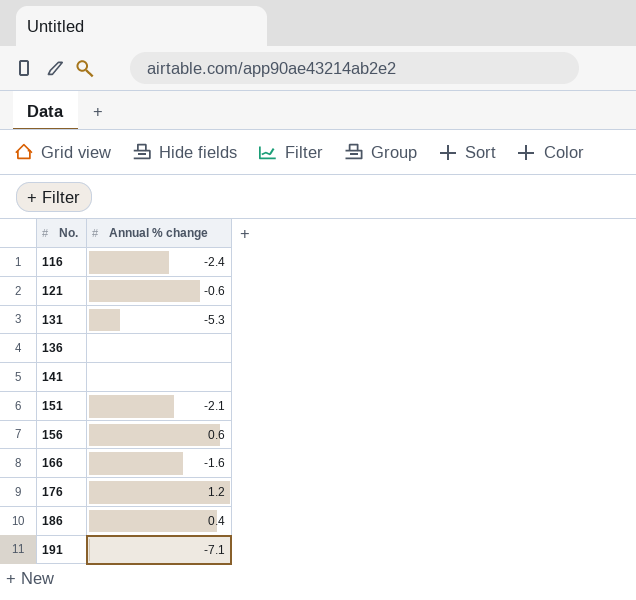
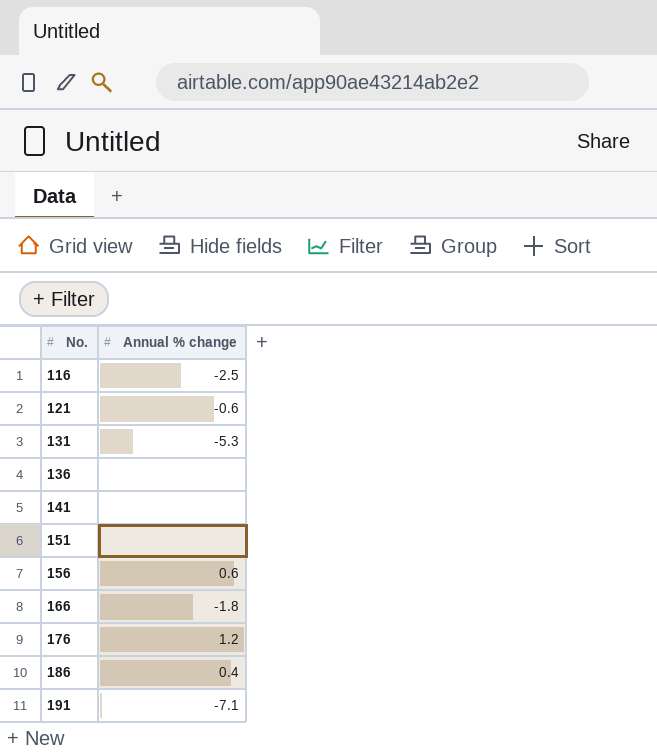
116 | Annual % change: -2.4 -> -2.5
151 | Annual % change: -2.1 -> none
166 | Annual % change: -1.6 -> -1.8

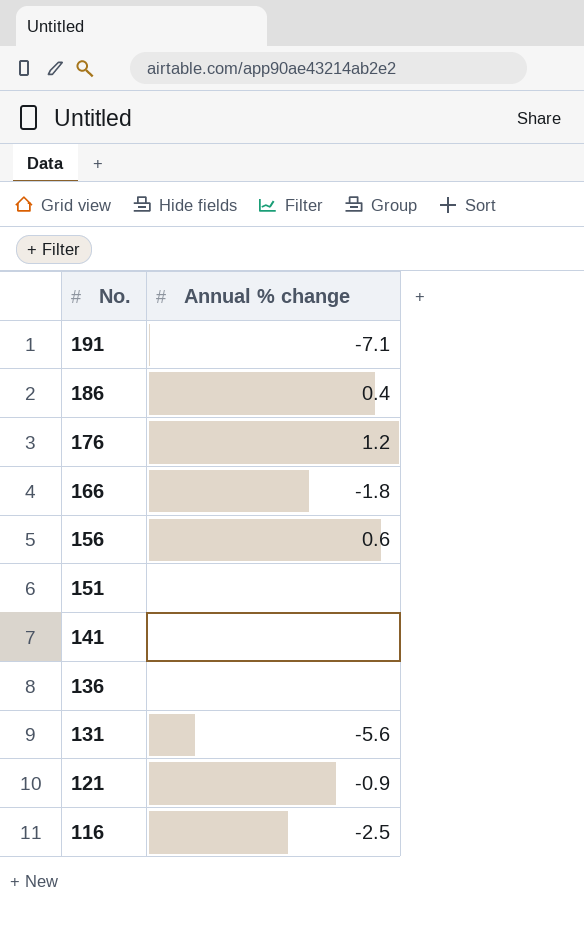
row order: No. ascending -> No. descending
131 | Annual % change: -5.3 -> -5.6
121 | Annual % change: -0.6 -> -0.9

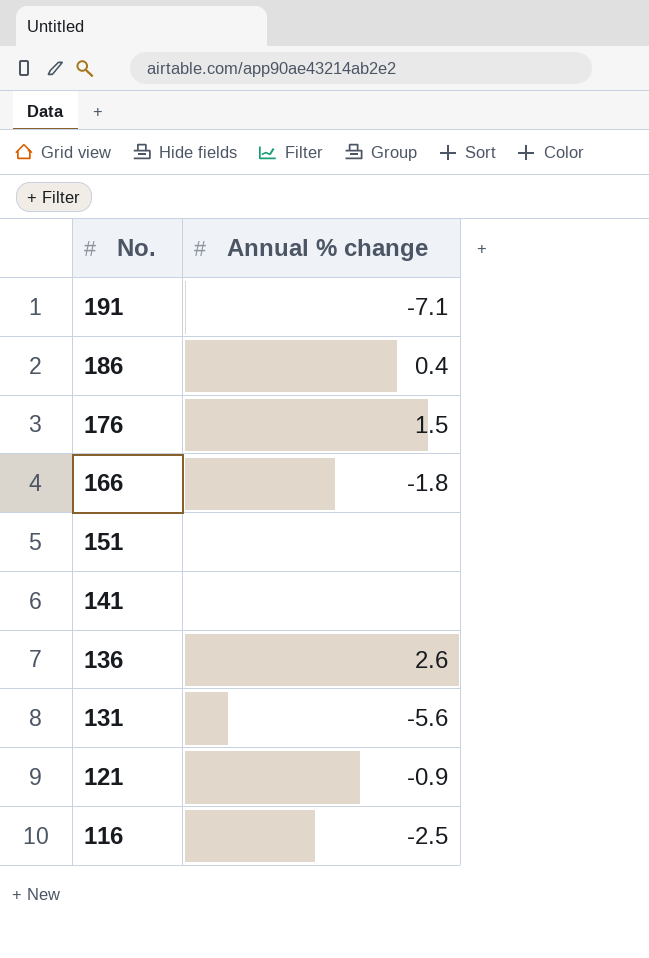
row 156: 0.6 -> none
176 | Annual % change: 1.2 -> 1.5
136 | Annual % change: none -> 2.6

